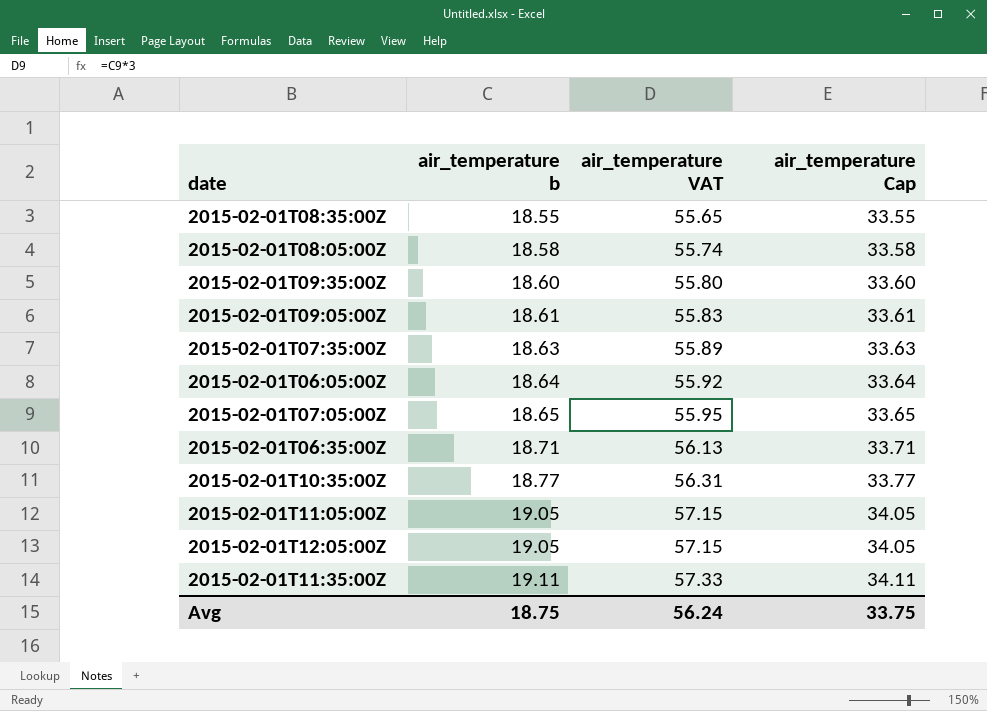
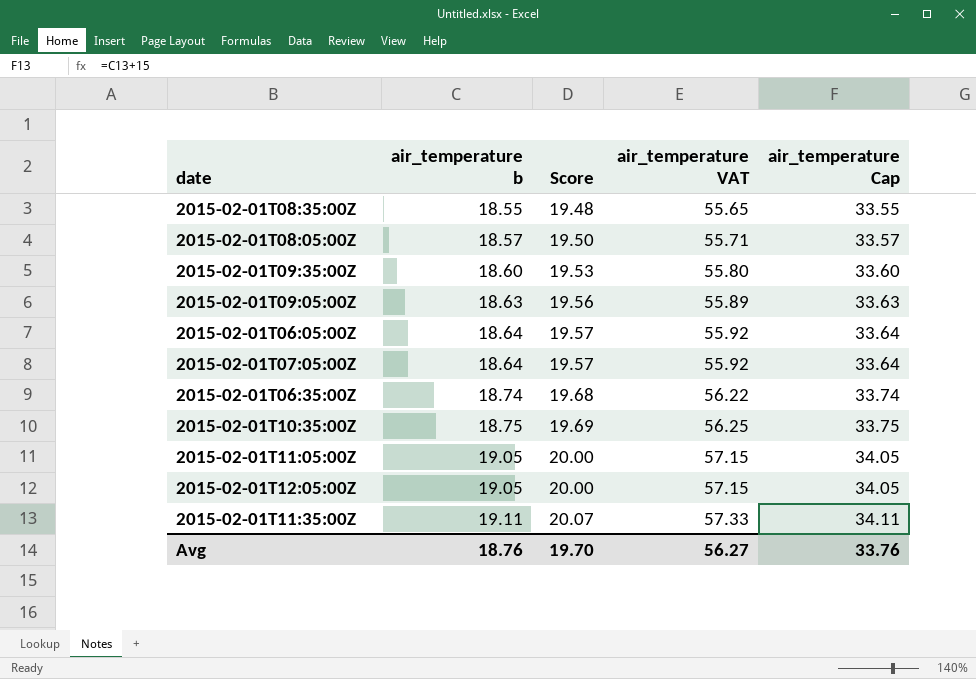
column Score | formula: none -> [air_temperature b] * 1.05
row 2015-02-01T07:35:00Z: 18.63 | 55.89 | 33.63 -> none
2015-02-01T08:05:00Z | air_temperature b: 18.58 -> 18.57
2015-02-01T08:05:00Z | air_temperature VAT: 55.74 -> 55.71
2015-02-01T08:05:00Z | air_temperature Cap: 33.58 -> 33.57
2015-02-01T09:05:00Z | air_temperature b: 18.61 -> 18.63
2015-02-01T09:05:00Z | air_temperature VAT: 55.83 -> 55.89
2015-02-01T09:05:00Z | air_temperature Cap: 33.61 -> 33.63
2015-02-01T07:05:00Z | air_temperature b: 18.65 -> 18.64
2015-02-01T07:05:00Z | air_temperature VAT: 55.95 -> 55.92
2015-02-01T07:05:00Z | air_temperature Cap: 33.65 -> 33.64
2015-02-01T06:35:00Z | air_temperature b: 18.71 -> 18.74
2015-02-01T06:35:00Z | air_temperature VAT: 56.13 -> 56.22
2015-02-01T06:35:00Z | air_temperature Cap: 33.71 -> 33.74
2015-02-01T10:35:00Z | air_temperature b: 18.77 -> 18.75
2015-02-01T10:35:00Z | air_temperature VAT: 56.31 -> 56.25
2015-02-01T10:35:00Z | air_temperature Cap: 33.77 -> 33.75
Avg | air_temperature b: 18.75 -> 18.76
Avg | air_temperature VAT: 56.24 -> 56.27
Avg | air_temperature Cap: 33.75 -> 33.76

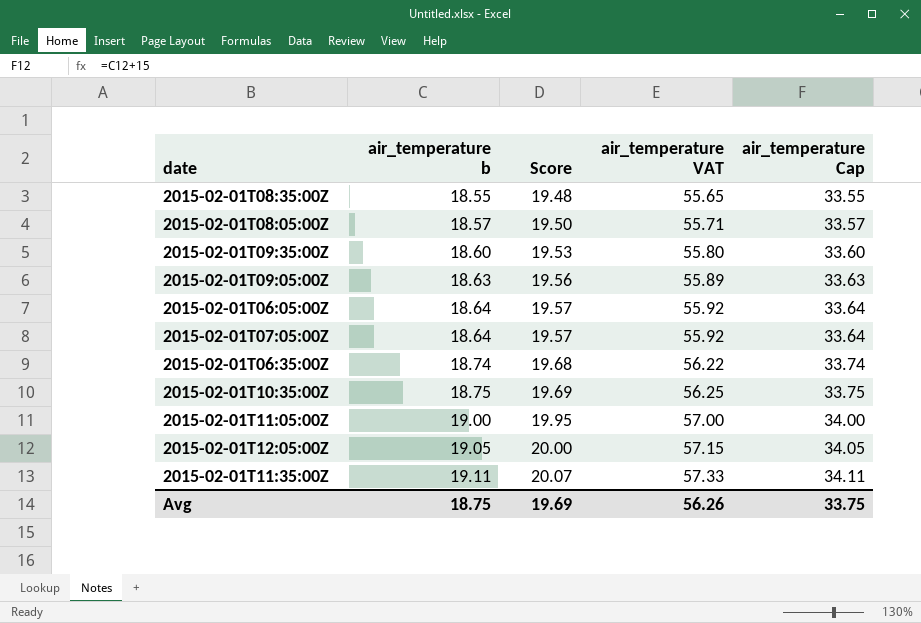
2015-02-01T11:05:00Z | air_temperature b: 19.05 -> 19.00
2015-02-01T11:05:00Z | Score: 20.00 -> 19.95
2015-02-01T11:05:00Z | air_temperature VAT: 57.15 -> 57.00
2015-02-01T11:05:00Z | air_temperature Cap: 34.05 -> 34.00
Avg | air_temperature b: 18.76 -> 18.75
Avg | Score: 19.70 -> 19.69
Avg | air_temperature VAT: 56.27 -> 56.26
Avg | air_temperature Cap: 33.76 -> 33.75

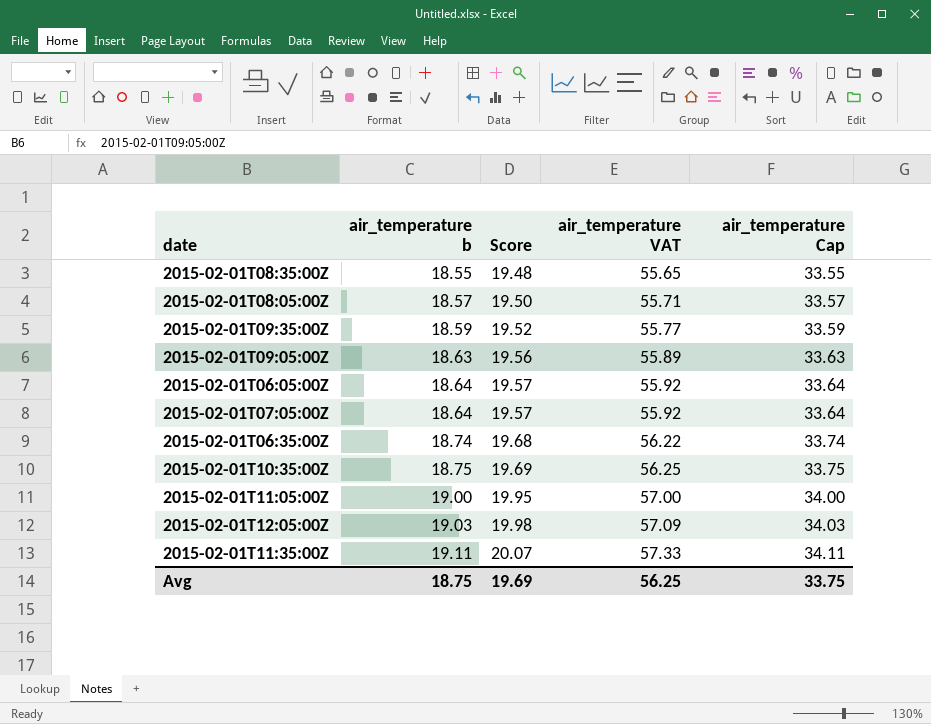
2015-02-01T09:35:00Z | air_temperature b: 18.60 -> 18.59
2015-02-01T09:35:00Z | Score: 19.53 -> 19.52
2015-02-01T09:35:00Z | air_temperature VAT: 55.80 -> 55.77
2015-02-01T09:35:00Z | air_temperature Cap: 33.60 -> 33.59
2015-02-01T12:05:00Z | air_temperature b: 19.05 -> 19.03
2015-02-01T12:05:00Z | Score: 20.00 -> 19.98
2015-02-01T12:05:00Z | air_temperature VAT: 57.15 -> 57.09
2015-02-01T12:05:00Z | air_temperature Cap: 34.05 -> 34.03
Avg | air_temperature VAT: 56.26 -> 56.25

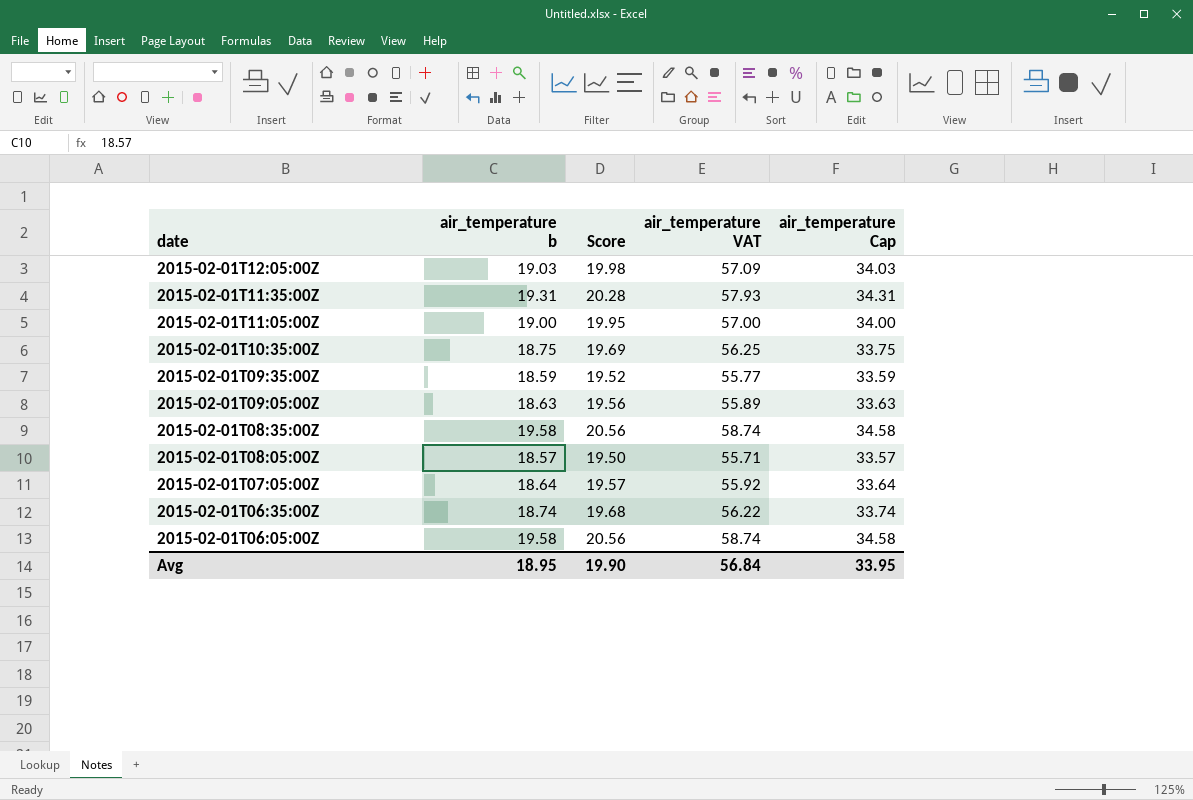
row order: air_temperature b ascending -> date descending
2015-02-01T11:35:00Z | air_temperature b: 19.11 -> 19.31
2015-02-01T11:35:00Z | Score: 20.07 -> 20.28
2015-02-01T11:35:00Z | air_temperature VAT: 57.33 -> 57.93
2015-02-01T11:35:00Z | air_temperature Cap: 34.11 -> 34.31
2015-02-01T08:35:00Z | air_temperature b: 18.55 -> 19.58
2015-02-01T08:35:00Z | Score: 19.48 -> 20.56
2015-02-01T08:35:00Z | air_temperature VAT: 55.65 -> 58.74
2015-02-01T08:35:00Z | air_temperature Cap: 33.55 -> 34.58
2015-02-01T06:05:00Z | air_temperature b: 18.64 -> 19.58
2015-02-01T06:05:00Z | Score: 19.57 -> 20.56
2015-02-01T06:05:00Z | air_temperature VAT: 55.92 -> 58.74
2015-02-01T06:05:00Z | air_temperature Cap: 33.64 -> 34.58
Avg | air_temperature b: 18.75 -> 18.95
Avg | Score: 19.69 -> 19.90
Avg | air_temperature VAT: 56.25 -> 56.84
Avg | air_temperature Cap: 33.75 -> 33.95

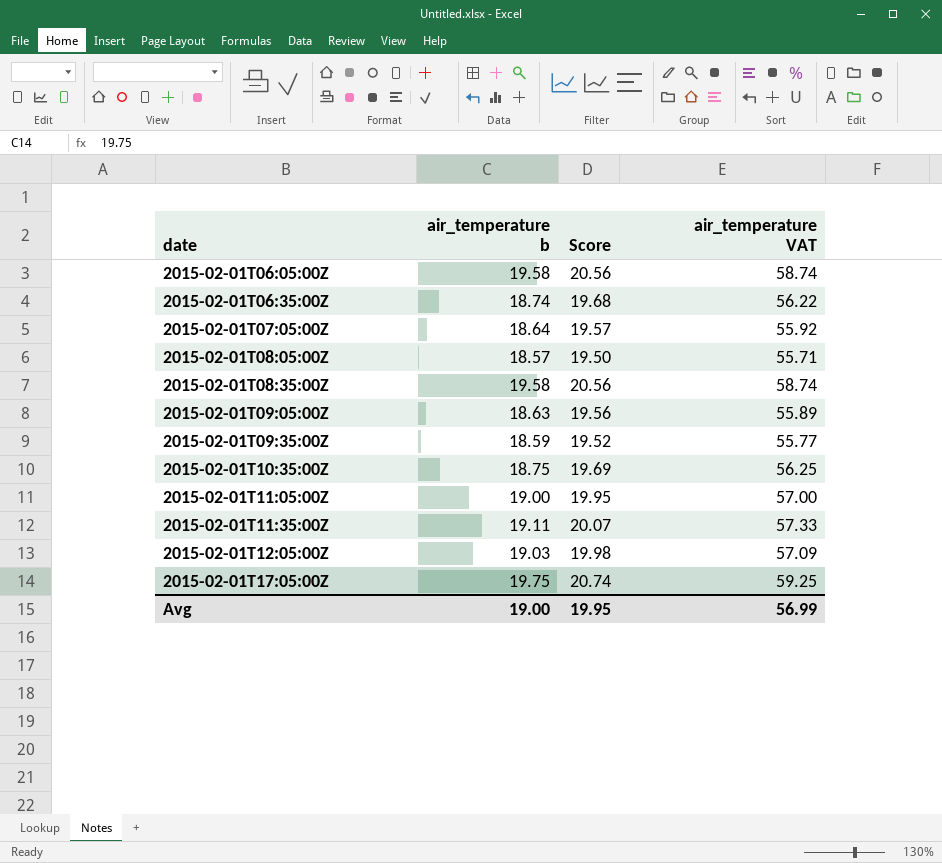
row order: date descending -> date ascending
column air_temperature Cap | formula: [air_temperature b] + 15 -> none
2015-02-01T11:35:00Z | air_temperature b: 19.31 -> 19.11
2015-02-01T11:35:00Z | Score: 20.28 -> 20.07
2015-02-01T11:35:00Z | air_temperature VAT: 57.93 -> 57.33
row 2015-02-01T17:05:00Z: none -> 19.75 | 20.74 | 59.25
Avg | air_temperature b: 18.95 -> 19.00
Avg | Score: 19.90 -> 19.95
Avg | air_temperature VAT: 56.84 -> 56.99

